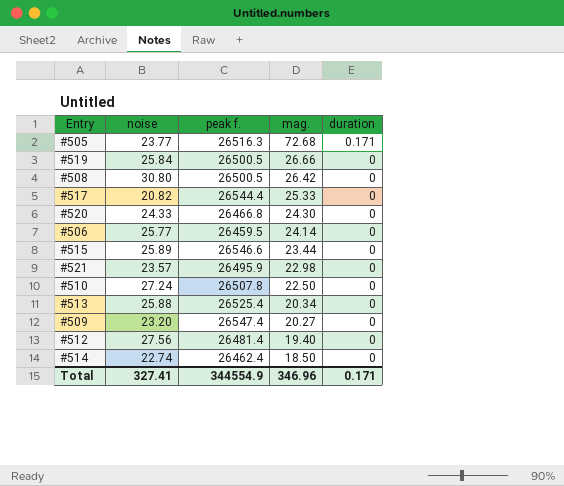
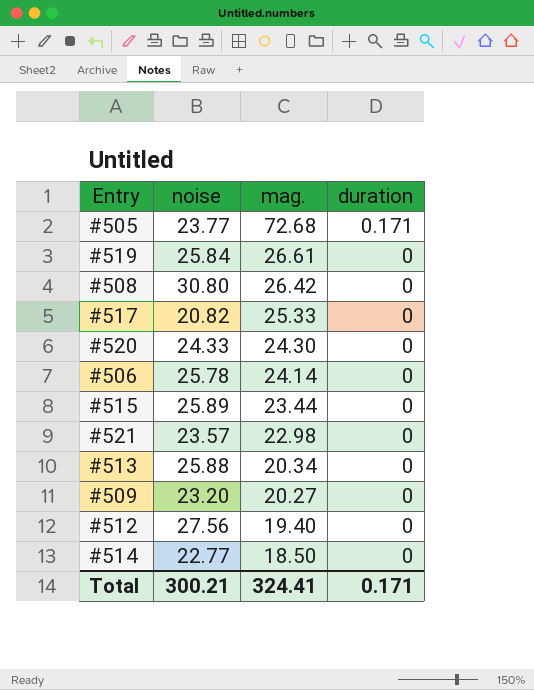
column peak f. | position: 3 -> none
row #510: 27.24 | 26507.8 | 22.50 | 0 -> none
#519 | mag.: 26.66 -> 26.61
#506 | noise: 25.77 -> 25.78
#514 | noise: 22.74 -> 22.77
Total | noise: 327.41 -> 300.21
Total | mag.: 346.96 -> 324.41

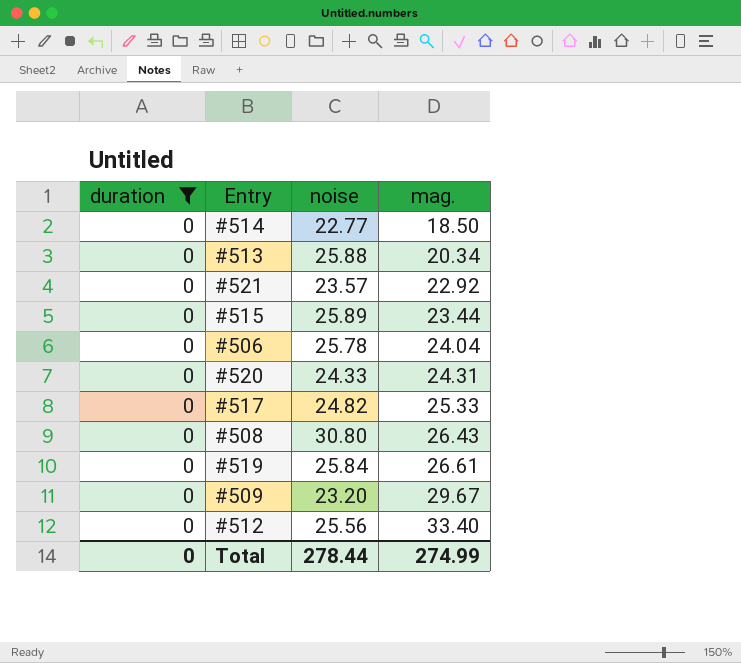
filter: none -> duration = 0
row order: mag. descending -> mag. ascending
column duration | position: 4 -> 1
#521 | mag.: 22.98 -> 22.92
#506 | mag.: 24.14 -> 24.04
#520 | mag.: 24.30 -> 24.31
#517 | noise: 20.82 -> 24.82
#508 | mag.: 26.42 -> 26.43
#509 | mag.: 20.27 -> 29.67
#512 | noise: 27.56 -> 25.56
#512 | mag.: 19.40 -> 33.40
Total | duration: 0.171 -> 0
Total | noise: 300.21 -> 278.44
Total | mag.: 324.41 -> 274.99

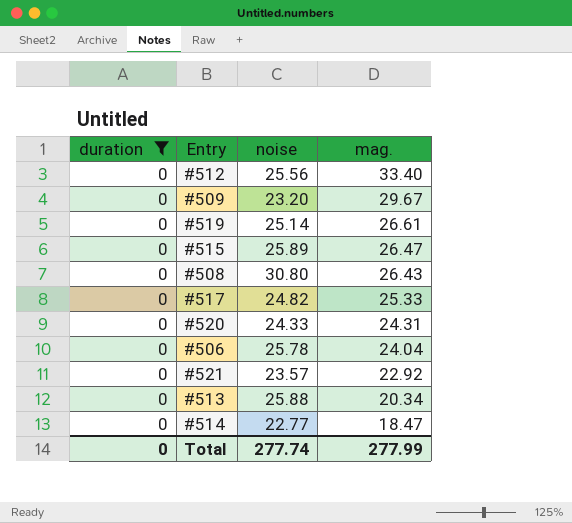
row order: mag. ascending -> mag. descending
#519 | noise: 25.84 -> 25.14
#515 | mag.: 23.44 -> 26.47
#514 | mag.: 18.50 -> 18.47
Total | noise: 278.44 -> 277.74
Total | mag.: 274.99 -> 277.99

